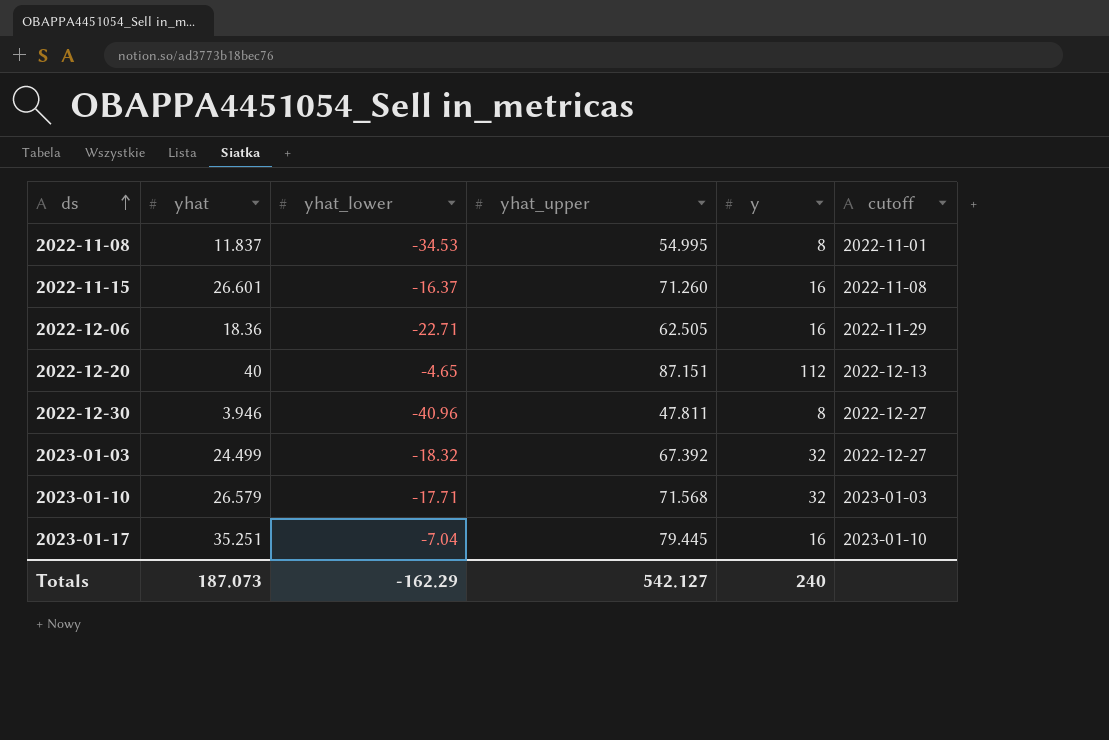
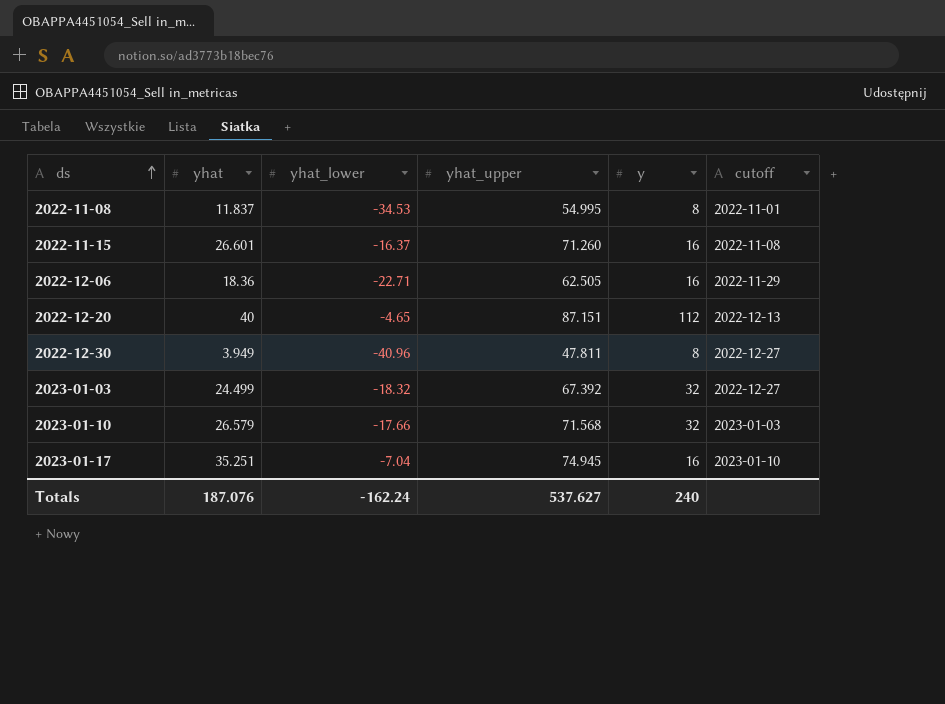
2022-12-30 | yhat: 3.946 -> 3.949
2023-01-10 | yhat_lower: -17.71 -> -17.66
2023-01-17 | yhat_upper: 79.445 -> 74.945
Totals | yhat: 187.073 -> 187.076
Totals | yhat_lower: -162.29 -> -162.24
Totals | yhat_upper: 542.127 -> 537.627

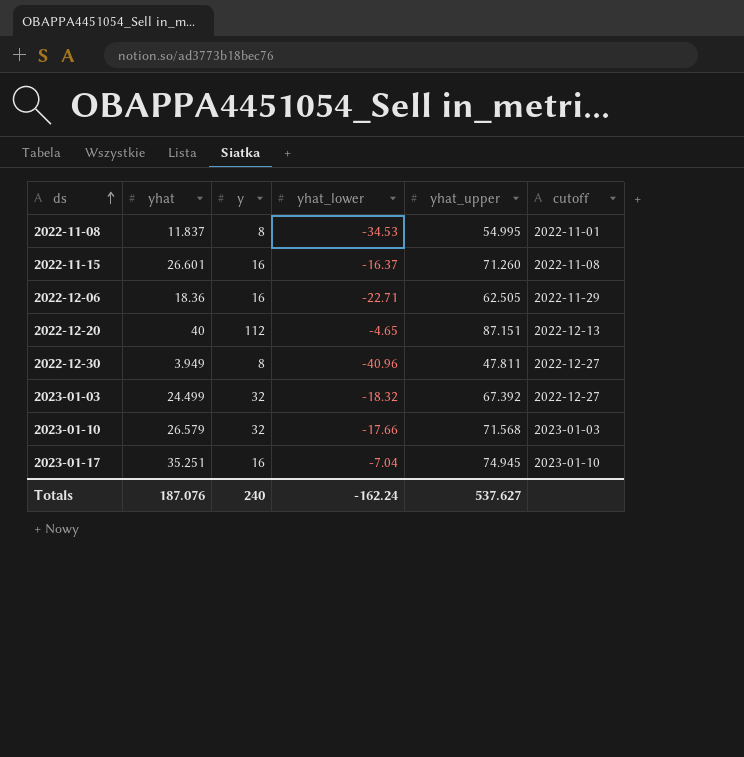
column y | position: 5 -> 3

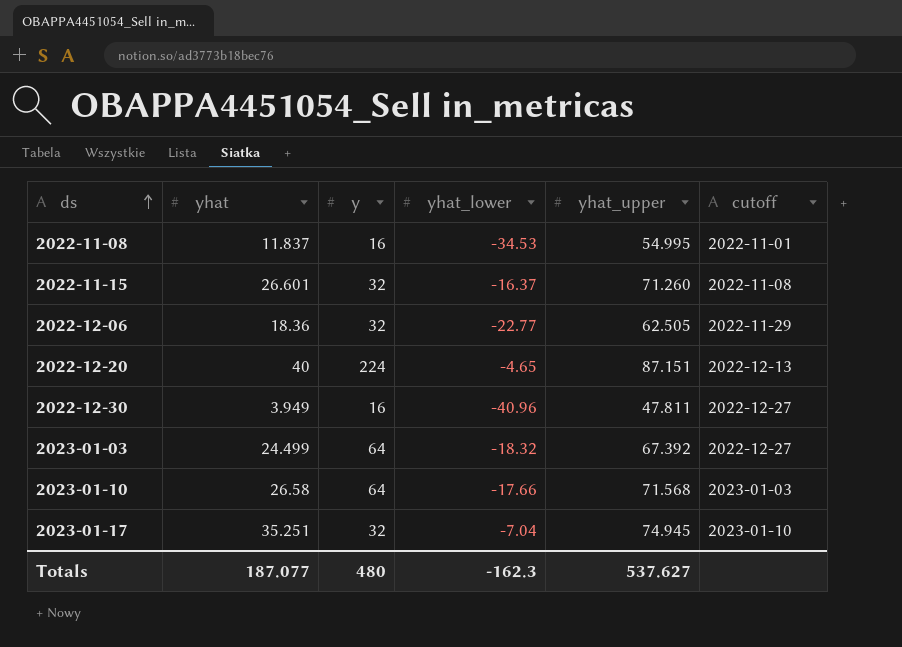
2022-11-08 | y: 8 -> 16
2022-11-15 | y: 16 -> 32
2022-12-06 | y: 16 -> 32
2022-12-06 | yhat_lower: -22.71 -> -22.77
2022-12-20 | y: 112 -> 224
2022-12-30 | y: 8 -> 16
2023-01-03 | y: 32 -> 64
2023-01-10 | yhat: 26.579 -> 26.58
2023-01-10 | y: 32 -> 64
2023-01-17 | y: 16 -> 32
Totals | yhat: 187.076 -> 187.077
Totals | y: 240 -> 480
Totals | yhat_lower: -162.24 -> -162.3

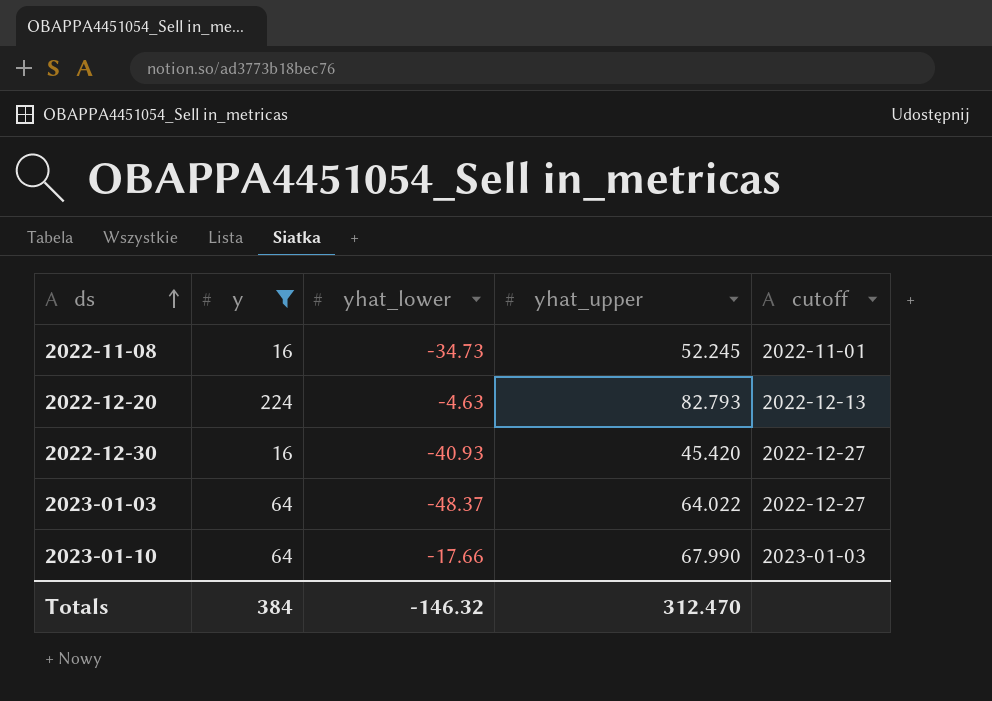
filter: none -> y != 32
column yhat | position: 2 -> none
2022-11-08 | yhat_lower: -34.53 -> -34.73
2022-11-08 | yhat_upper: 54.995 -> 52.245
2022-12-20 | yhat_lower: -4.65 -> -4.63
2022-12-20 | yhat_upper: 87.151 -> 82.793
2022-12-30 | yhat_lower: -40.96 -> -40.93
2022-12-30 | yhat_upper: 47.811 -> 45.420
2023-01-03 | yhat_lower: -18.32 -> -48.37
2023-01-03 | yhat_upper: 67.392 -> 64.022
2023-01-10 | yhat_upper: 71.568 -> 67.990
Totals | y: 480 -> 384
Totals | yhat_lower: -162.3 -> -146.32
Totals | yhat_upper: 537.627 -> 312.470

